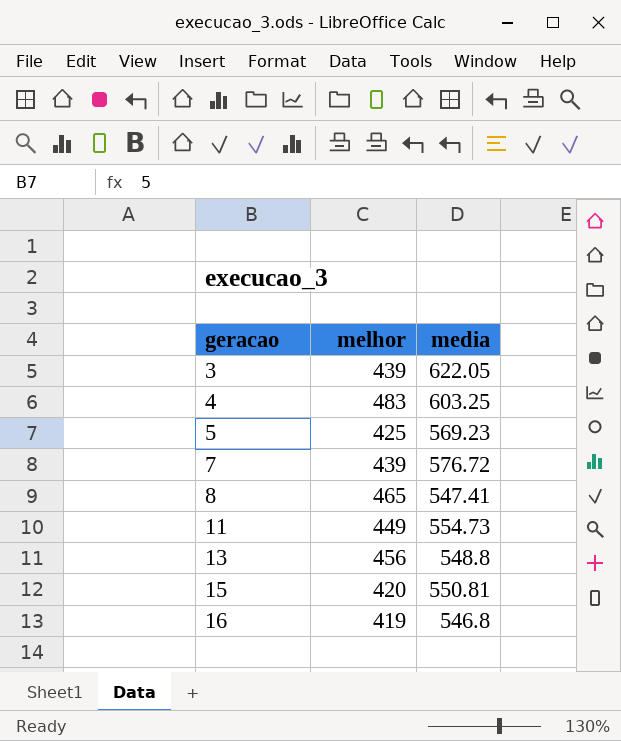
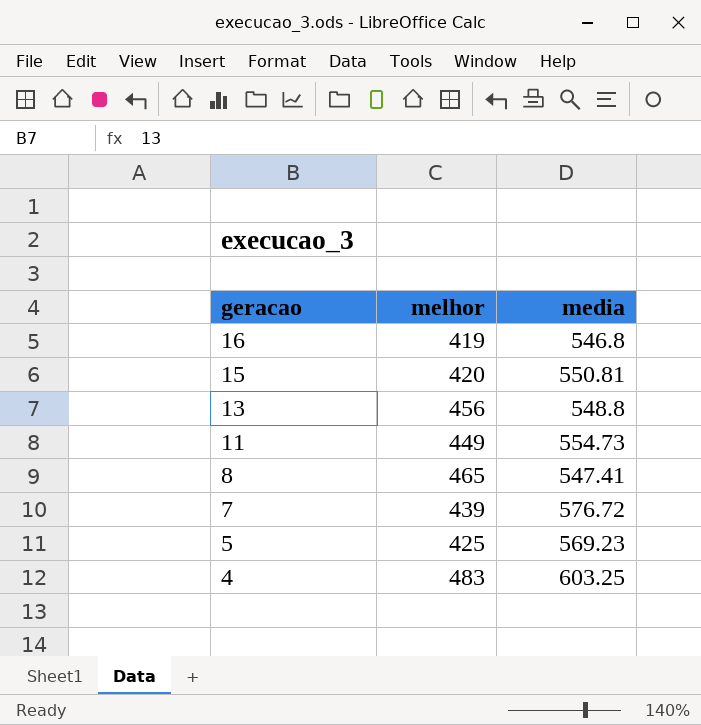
row order: geracao ascending -> geracao descending
row 3: 439 | 622.05 -> none

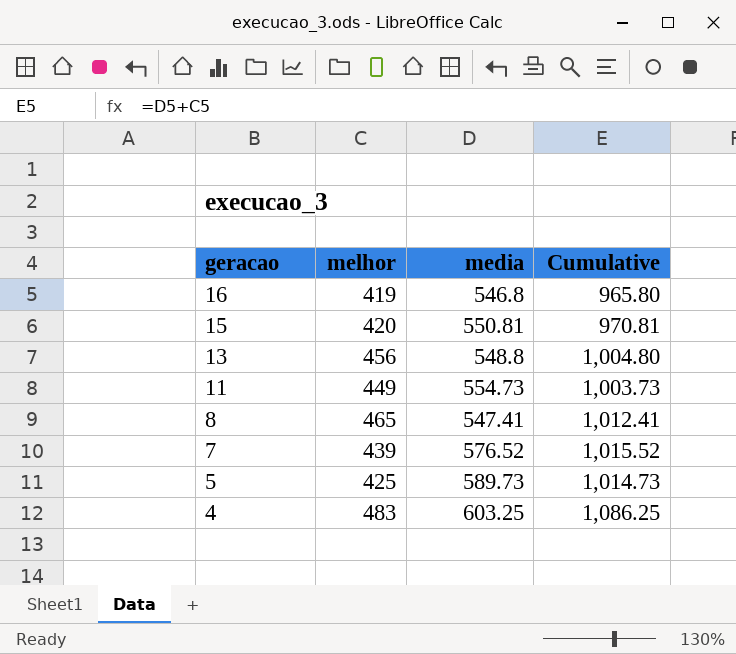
column Cumulative | formula: none -> [melhor] + [media]
7 | media: 576.72 -> 576.52
5 | media: 569.23 -> 589.73

